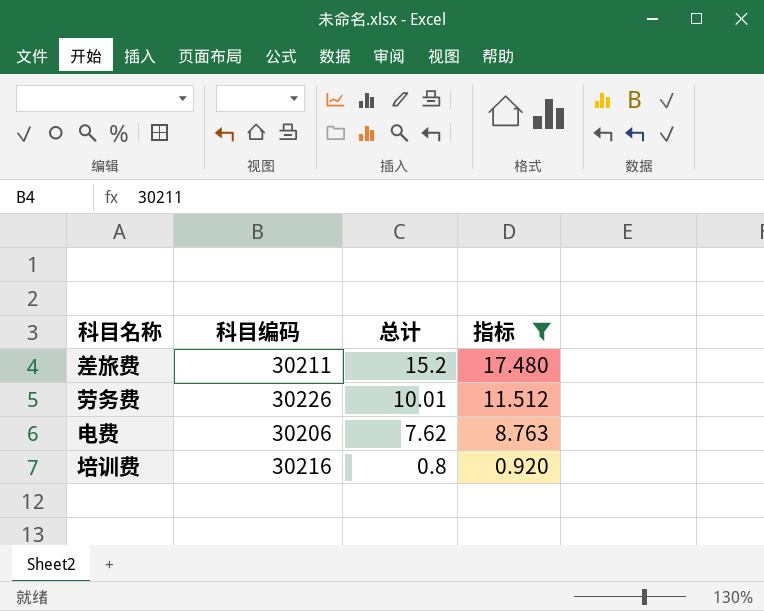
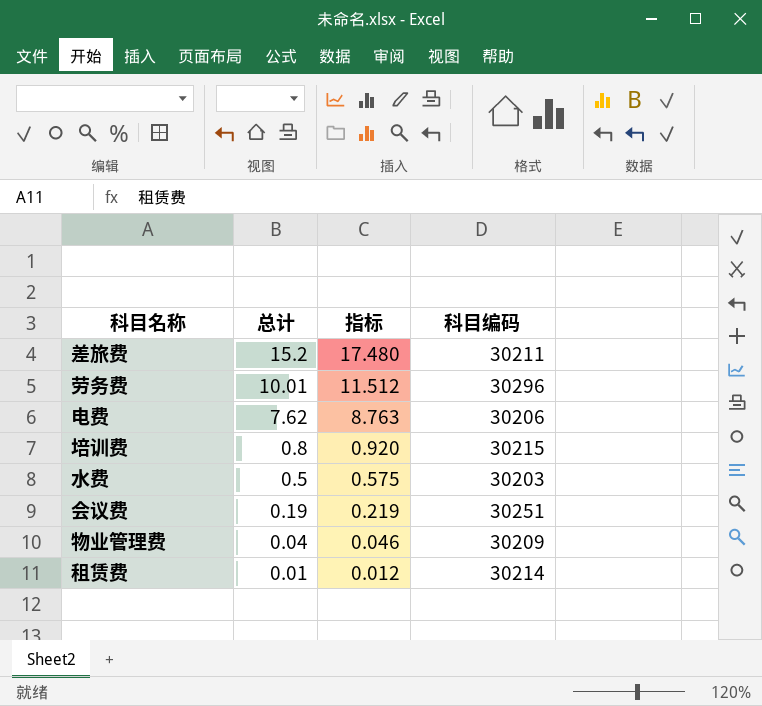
filter: 指标 >= 0.920 -> none
column 科目编码 | position: 2 -> 4
劳务费 | 科目编码: 30226 -> 30296
培训费 | 科目编码: 30216 -> 30215

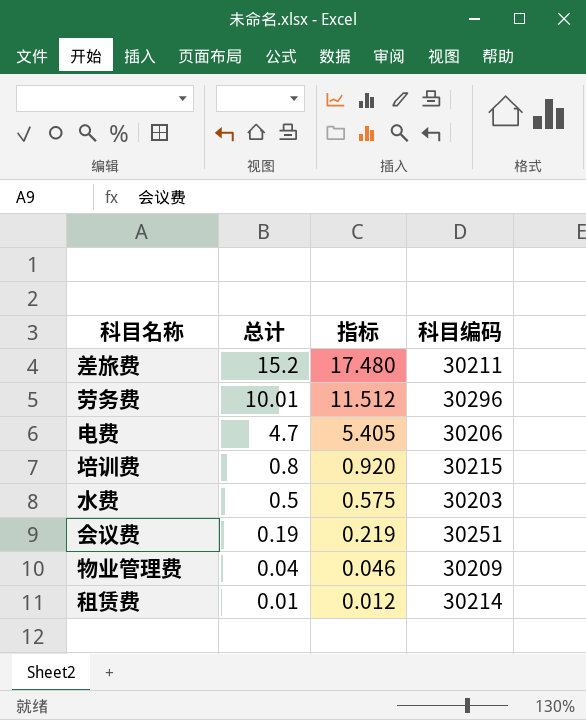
电费 | 总计: 7.62 -> 4.7
电费 | 指标: 8.763 -> 5.405

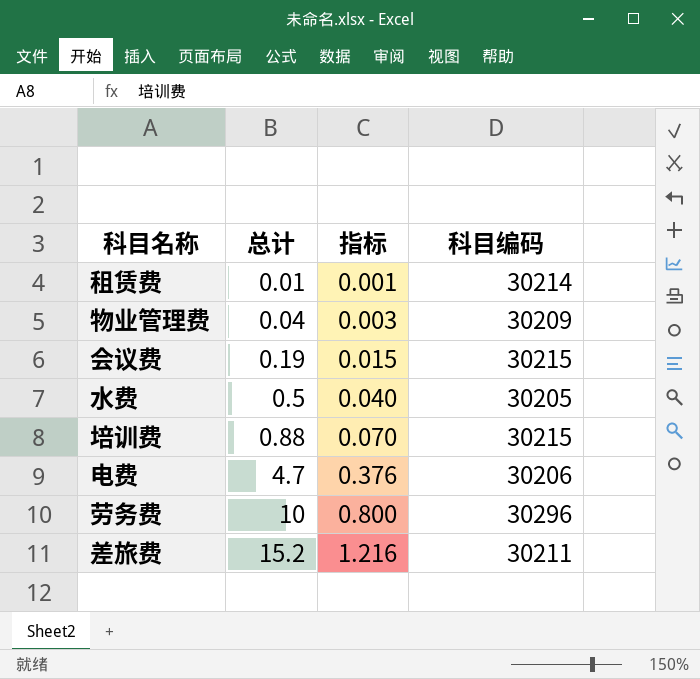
row order: 总计 descending -> 总计 ascending
column 指标 | formula: [总计] * 1.15 -> [总计] * 0.08
会议费 | 科目编码: 30251 -> 30215
水费 | 科目编码: 30203 -> 30205
培训费 | 总计: 0.8 -> 0.88
劳务费 | 总计: 10.01 -> 10

